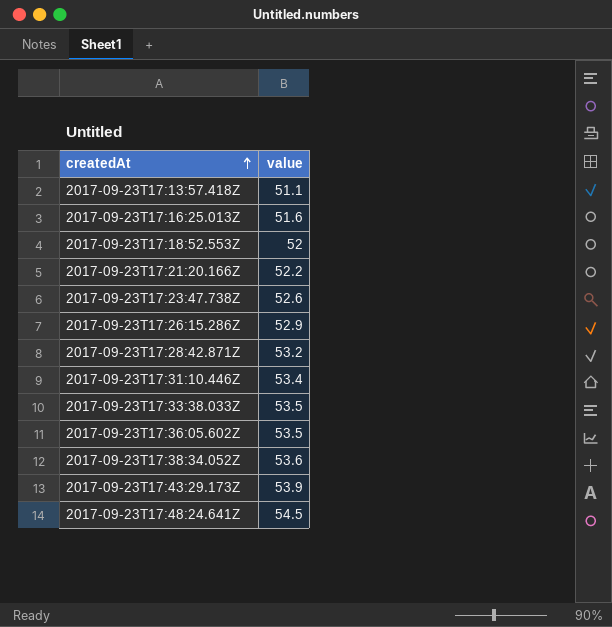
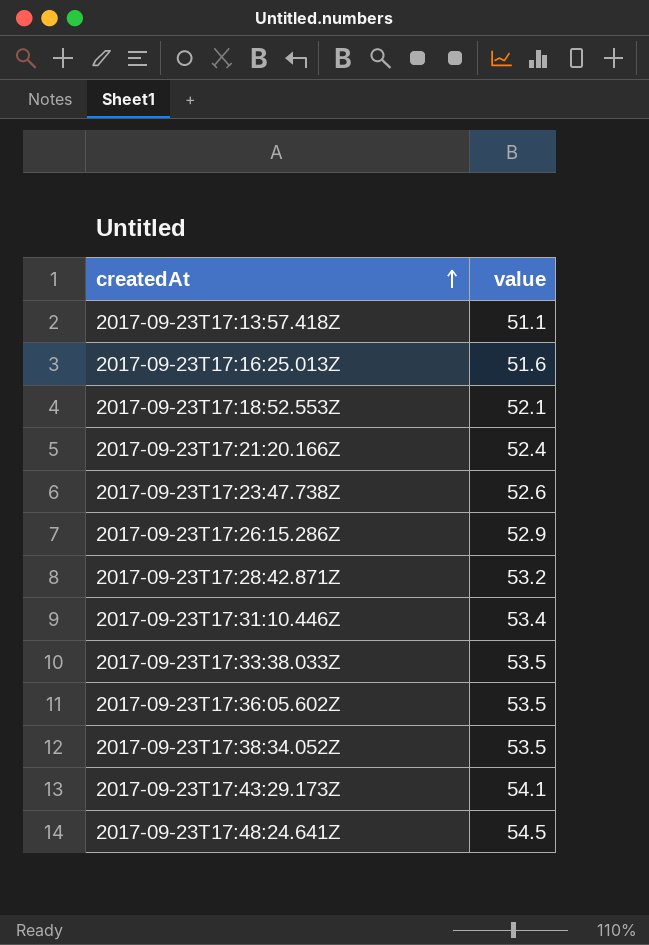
2017-09-23T17:18:52.553Z | value: 52 -> 52.1
2017-09-23T17:21:20.166Z | value: 52.2 -> 52.4
2017-09-23T17:38:34.052Z | value: 53.6 -> 53.5
2017-09-23T17:43:29.173Z | value: 53.9 -> 54.1

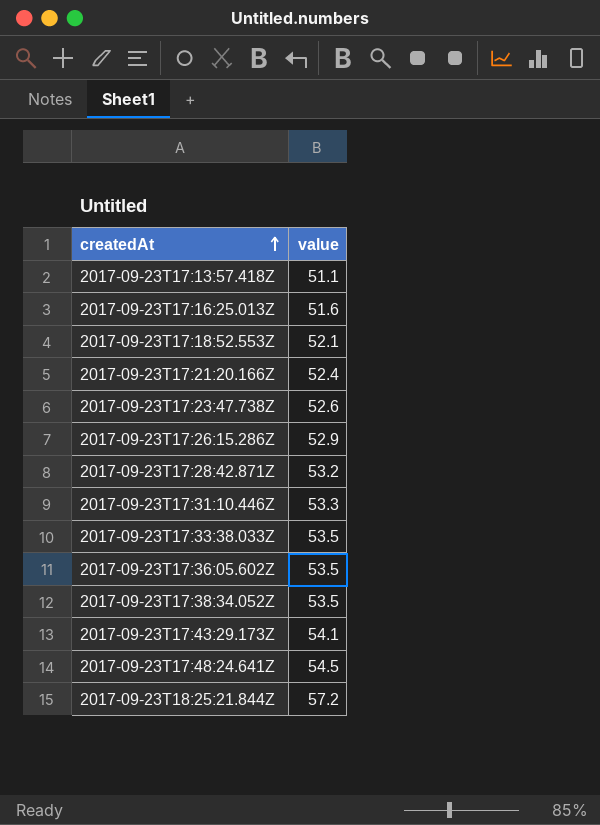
2017-09-23T17:31:10.446Z | value: 53.4 -> 53.3
row 2017-09-23T18:25:21.844Z: none -> 57.2

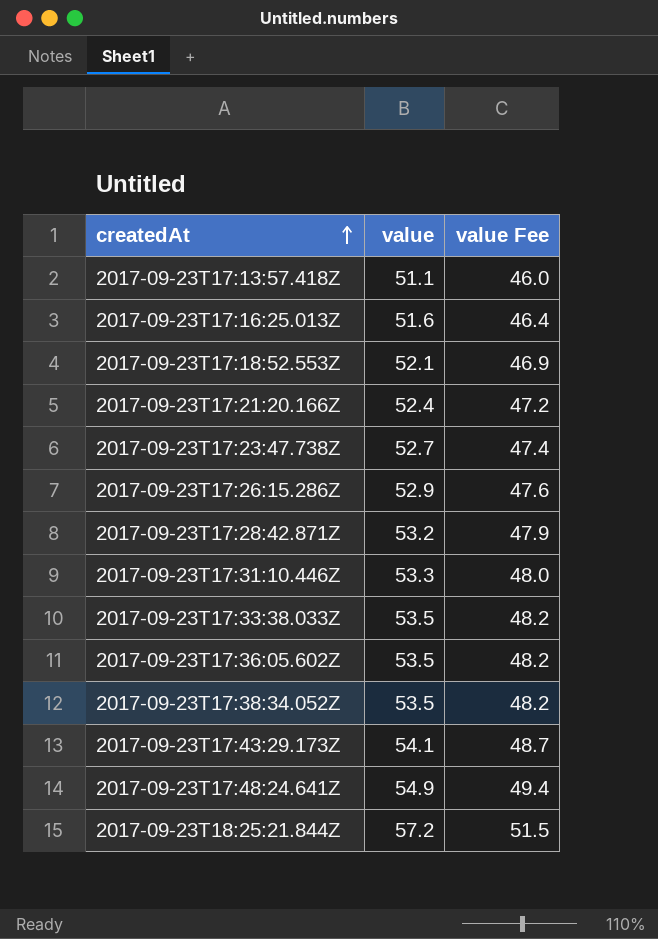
column value Fee | formula: none -> [value] * 0.9
2017-09-23T17:23:47.738Z | value: 52.6 -> 52.7
2017-09-23T17:48:24.641Z | value: 54.5 -> 54.9

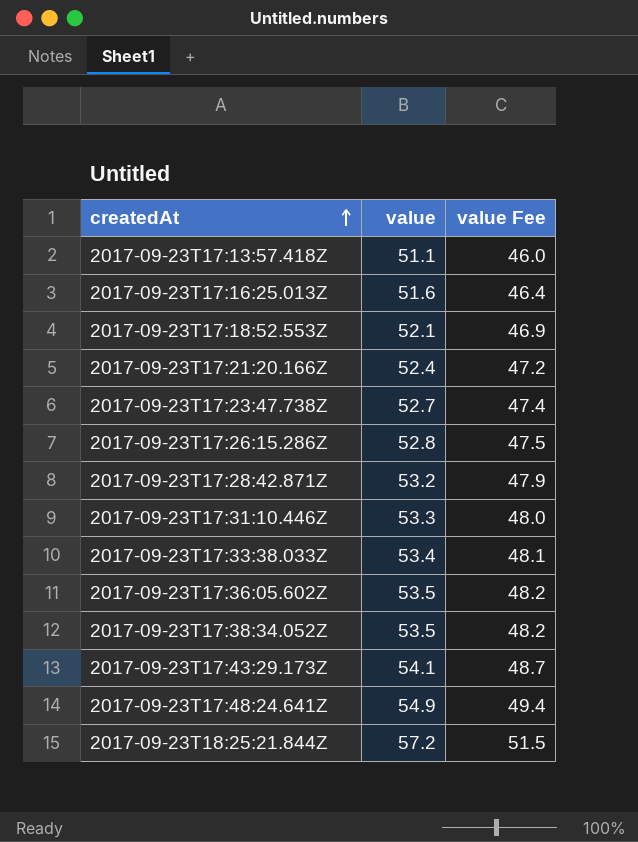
2017-09-23T17:26:15.286Z | value: 52.9 -> 52.8
2017-09-23T17:26:15.286Z | value Fee: 47.6 -> 47.5
2017-09-23T17:33:38.033Z | value: 53.5 -> 53.4
2017-09-23T17:33:38.033Z | value Fee: 48.2 -> 48.1

